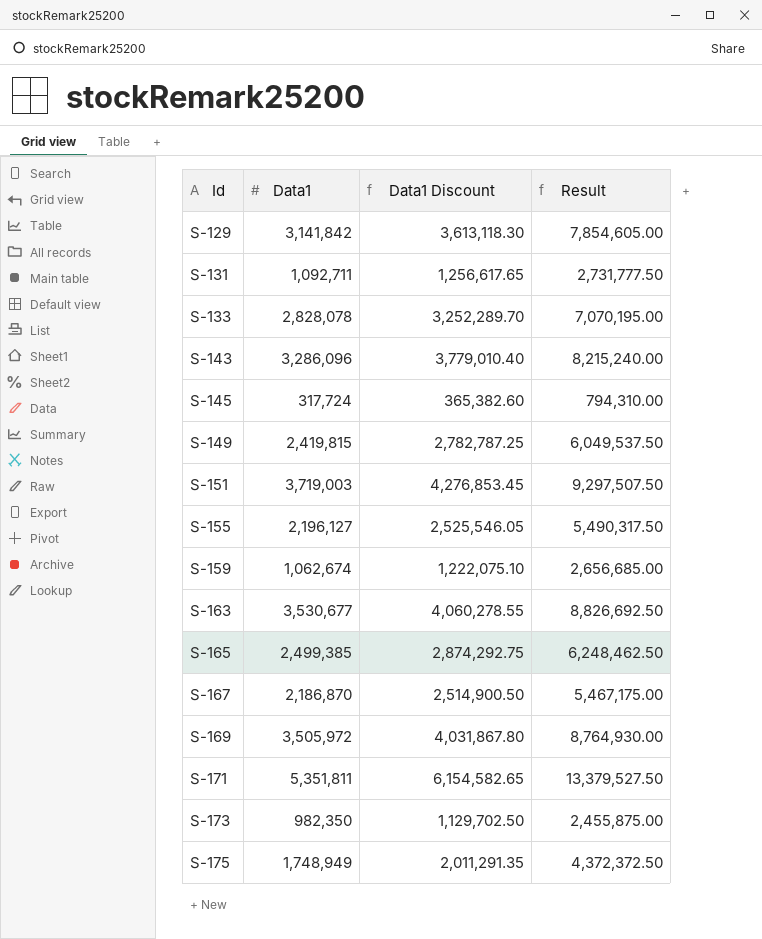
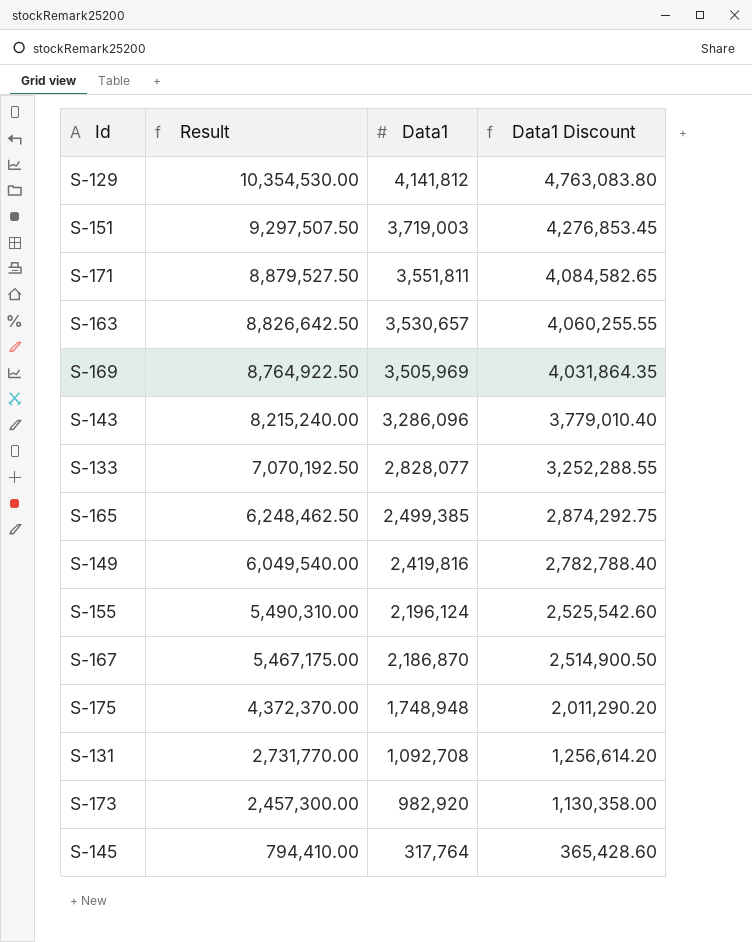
row order: Id ascending -> Result descending
column Result | position: 4 -> 2
row S-159: 1,062,674 | 1,222,075.10 | 2,656,685.00 -> none
S-129 | Result: 7,854,605.00 -> 10,354,530.00
S-129 | Data1: 3,141,842 -> 4,141,812
S-129 | Data1 Discount: 3,613,118.30 -> 4,763,083.80
S-171 | Result: 13,379,527.50 -> 8,879,527.50
S-171 | Data1: 5,351,811 -> 3,551,811
S-171 | Data1 Discount: 6,154,582.65 -> 4,084,582.65
S-163 | Result: 8,826,692.50 -> 8,826,642.50
S-163 | Data1: 3,530,677 -> 3,530,657
S-163 | Data1 Discount: 4,060,278.55 -> 4,060,255.55
S-169 | Result: 8,764,930.00 -> 8,764,922.50
S-169 | Data1: 3,505,972 -> 3,505,969
S-169 | Data1 Discount: 4,031,867.80 -> 4,031,864.35
S-133 | Result: 7,070,195.00 -> 7,070,192.50
S-133 | Data1: 2,828,078 -> 2,828,077
S-133 | Data1 Discount: 3,252,289.70 -> 3,252,288.55
S-149 | Result: 6,049,537.50 -> 6,049,540.00
S-149 | Data1: 2,419,815 -> 2,419,816
S-149 | Data1 Discount: 2,782,787.25 -> 2,782,788.40
S-155 | Result: 5,490,317.50 -> 5,490,310.00
S-155 | Data1: 2,196,127 -> 2,196,124
S-155 | Data1 Discount: 2,525,546.05 -> 2,525,542.60
S-175 | Result: 4,372,372.50 -> 4,372,370.00
S-175 | Data1: 1,748,949 -> 1,748,948
S-175 | Data1 Discount: 2,011,291.35 -> 2,011,290.20
S-131 | Result: 2,731,777.50 -> 2,731,770.00
S-131 | Data1: 1,092,711 -> 1,092,708
S-131 | Data1 Discount: 1,256,617.65 -> 1,256,614.20
S-173 | Result: 2,455,875.00 -> 2,457,300.00
S-173 | Data1: 982,350 -> 982,920
S-173 | Data1 Discount: 1,129,702.50 -> 1,130,358.00
S-145 | Result: 794,310.00 -> 794,410.00
S-145 | Data1: 317,724 -> 317,764
S-145 | Data1 Discount: 365,382.60 -> 365,428.60

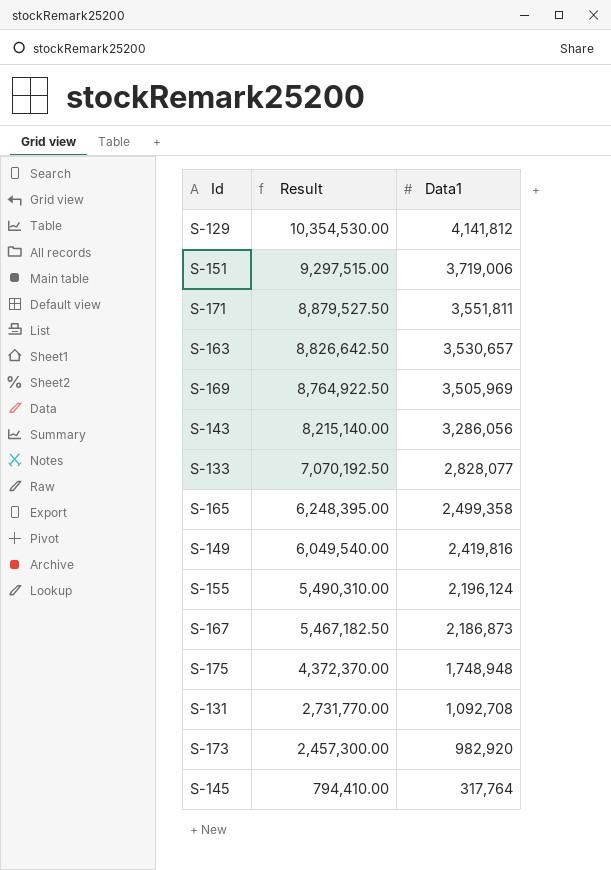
column Data1 Discount | formula: [Data1] * 1.15 -> none
S-151 | Result: 9,297,507.50 -> 9,297,515.00
S-151 | Data1: 3,719,003 -> 3,719,006
S-143 | Result: 8,215,240.00 -> 8,215,140.00
S-143 | Data1: 3,286,096 -> 3,286,056
S-165 | Result: 6,248,462.50 -> 6,248,395.00
S-165 | Data1: 2,499,385 -> 2,499,358
S-167 | Result: 5,467,175.00 -> 5,467,182.50
S-167 | Data1: 2,186,870 -> 2,186,873

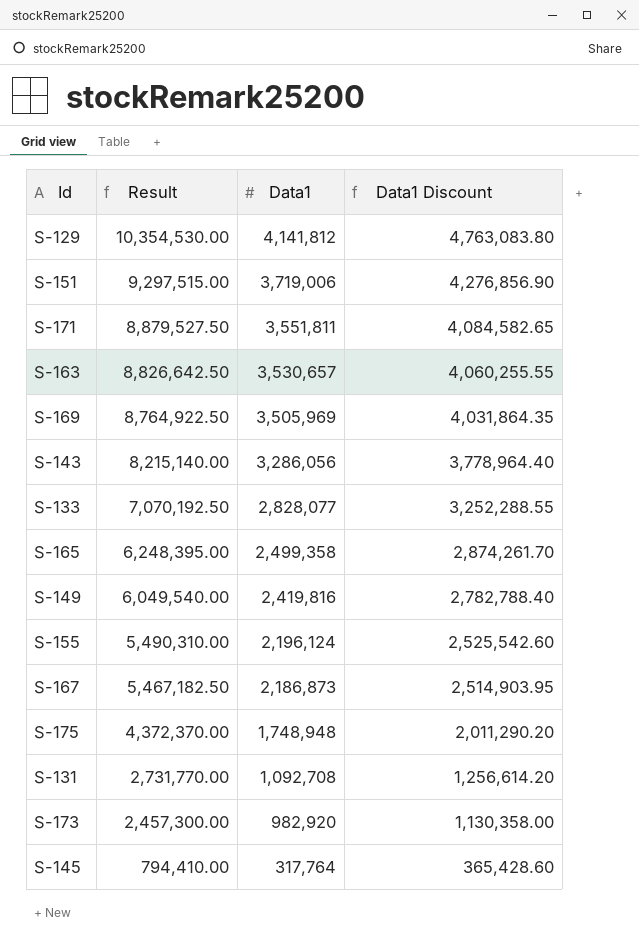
column Data1 Discount | formula: none -> [Data1] * 1.15

